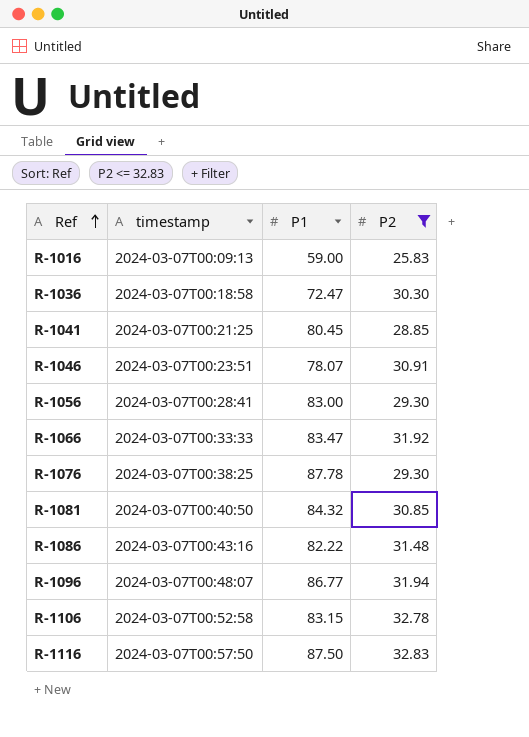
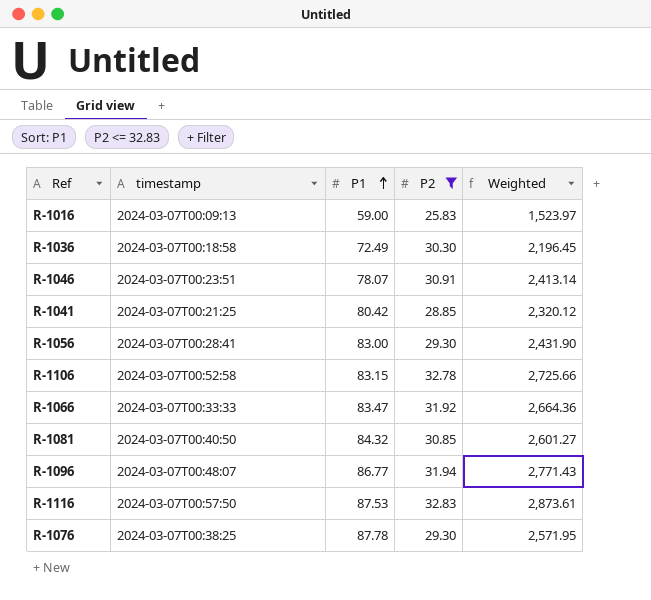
row order: Ref ascending -> P1 ascending
column Weighted | formula: none -> [P1] * [P2]
row R-1086: 2024-03-07T00:43:16 | 82.22 | 31.48 -> none
R-1036 | P1: 72.47 -> 72.49
R-1041 | P1: 80.45 -> 80.42
R-1116 | P1: 87.50 -> 87.53

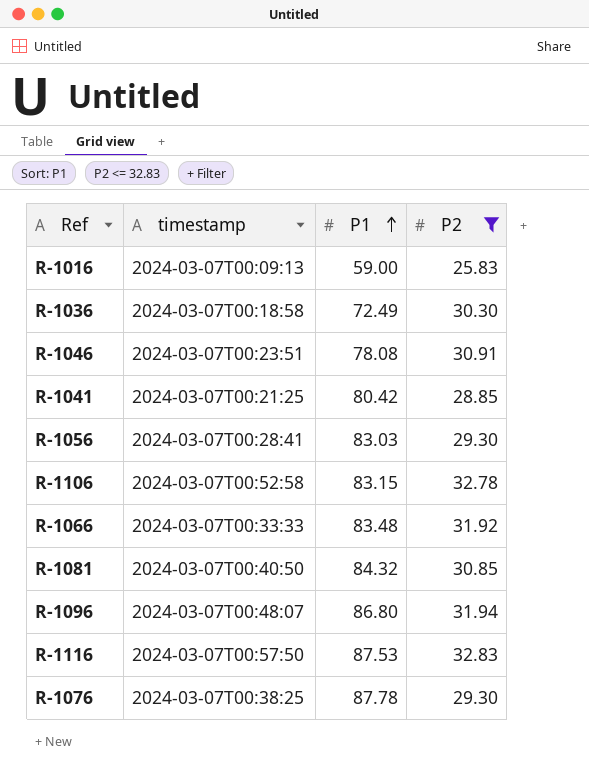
column Weighted | formula: [P1] * [P2] -> none
R-1046 | P1: 78.07 -> 78.08
R-1056 | P1: 83.00 -> 83.03
R-1066 | P1: 83.47 -> 83.48
R-1096 | P1: 86.77 -> 86.80

